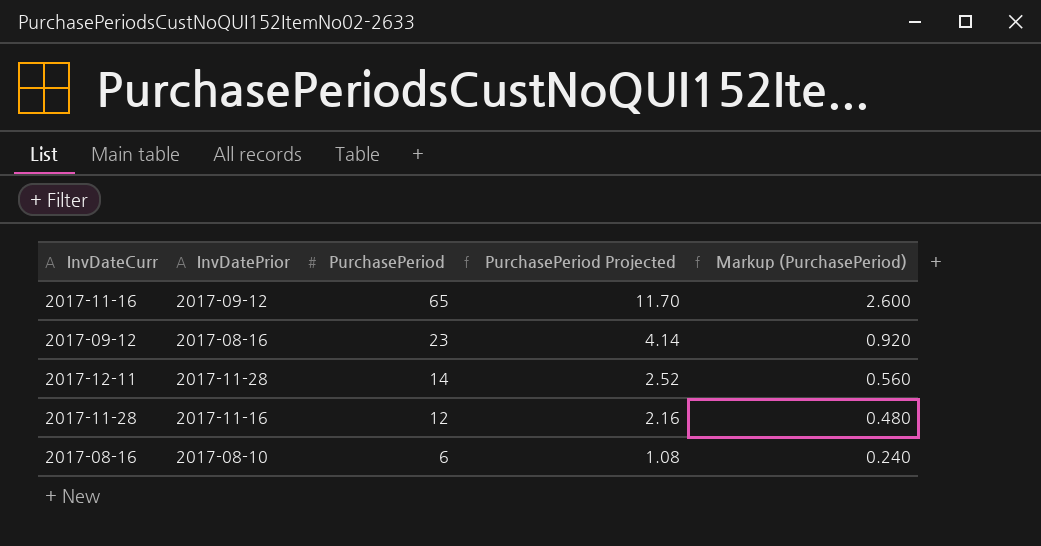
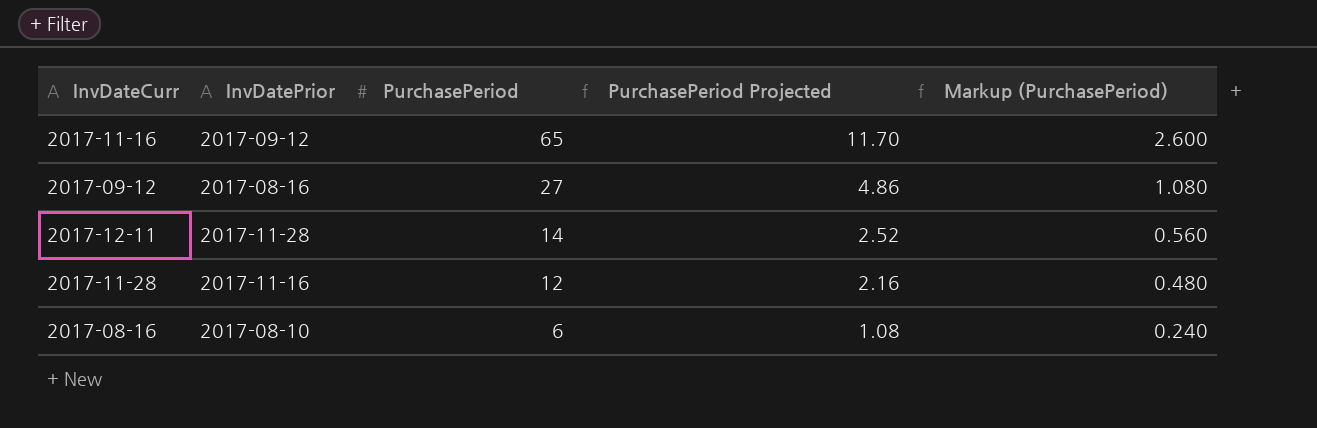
2017-09-12 | PurchasePeriod: 23 -> 27
2017-09-12 | PurchasePeriod Projected: 4.14 -> 4.86
2017-09-12 | Markup (PurchasePeriod): 0.920 -> 1.080

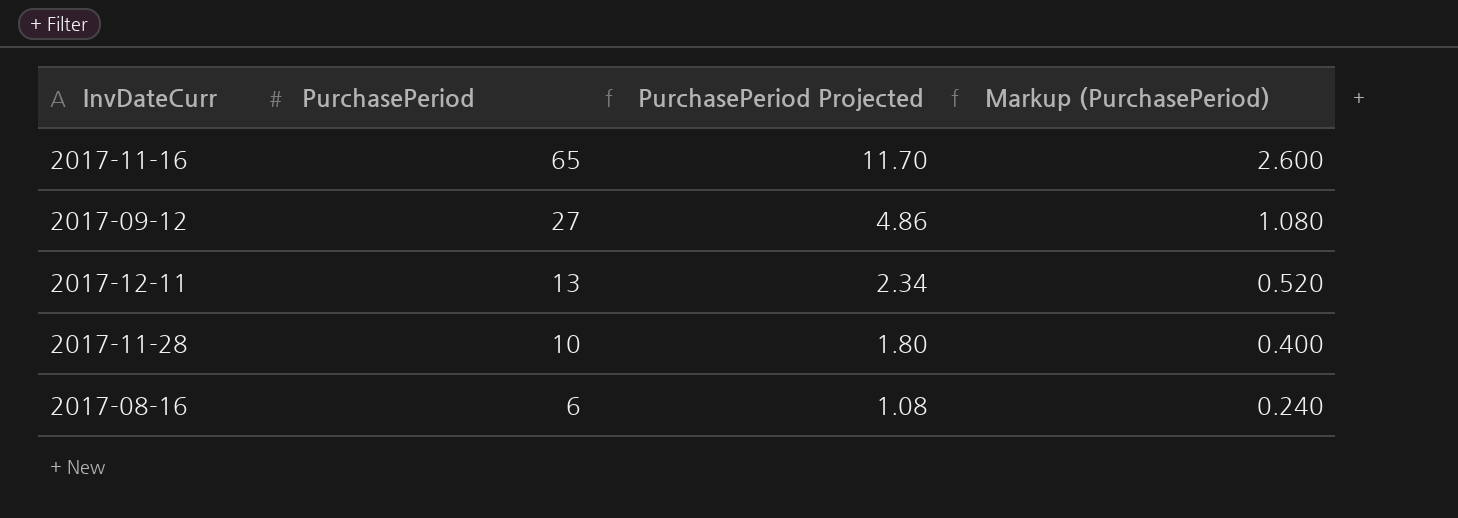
column InvDatePrior | position: 2 -> none
2017-12-11 | PurchasePeriod: 14 -> 13
2017-12-11 | PurchasePeriod Projected: 2.52 -> 2.34
2017-12-11 | Markup (PurchasePeriod): 0.560 -> 0.520
2017-11-28 | PurchasePeriod: 12 -> 10
2017-11-28 | PurchasePeriod Projected: 2.16 -> 1.80
2017-11-28 | Markup (PurchasePeriod): 0.480 -> 0.400

